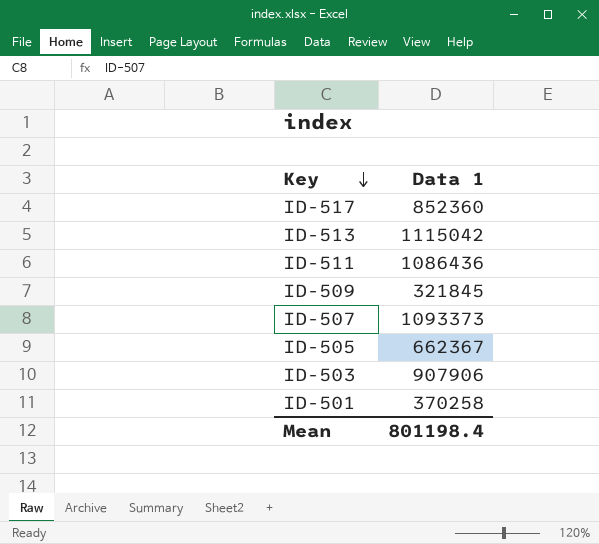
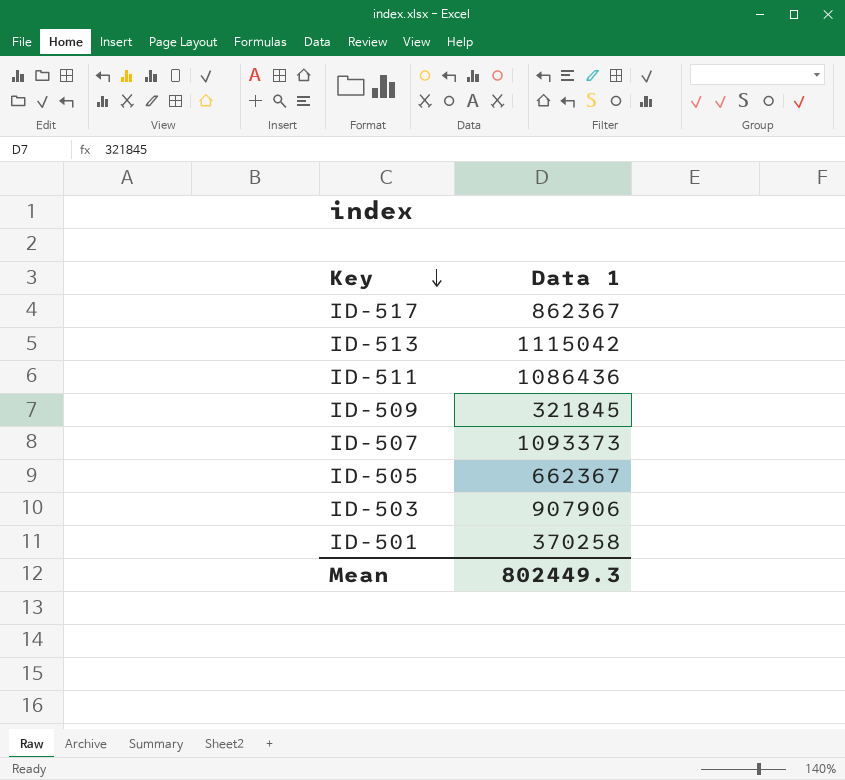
ID-517 | Data 1: 852360 -> 862367
Mean | Data 1: 801198.4 -> 802449.3

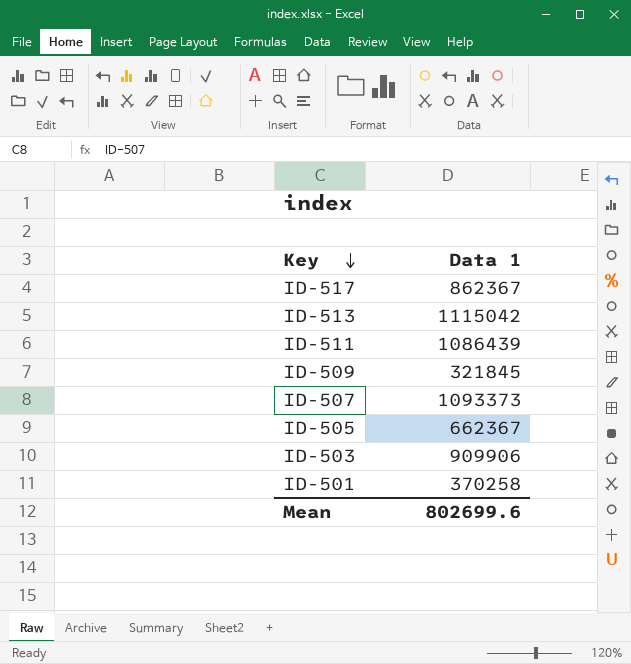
ID-511 | Data 1: 1086436 -> 1086439
ID-503 | Data 1: 907906 -> 909906
Mean | Data 1: 802449.3 -> 802699.6

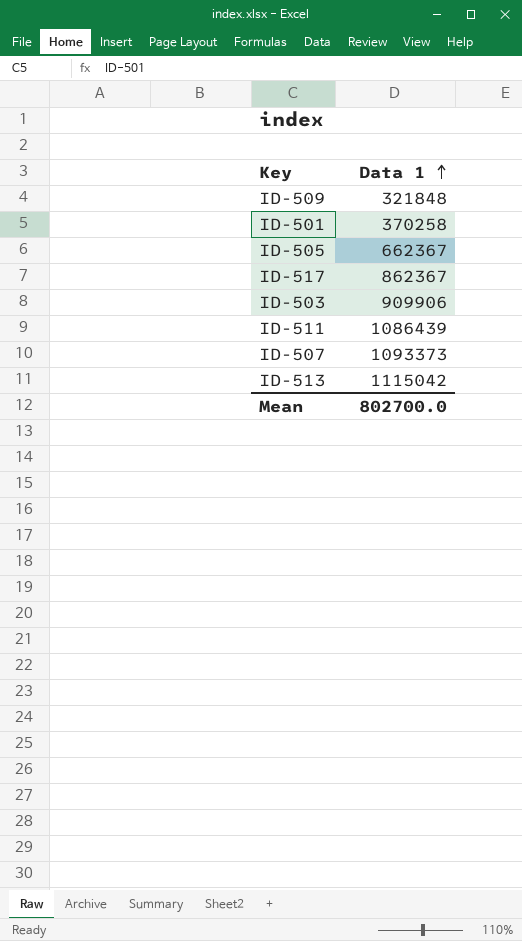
row order: Key descending -> Data 1 ascending
ID-509 | Data 1: 321845 -> 321848
Mean | Data 1: 802699.6 -> 802700.0

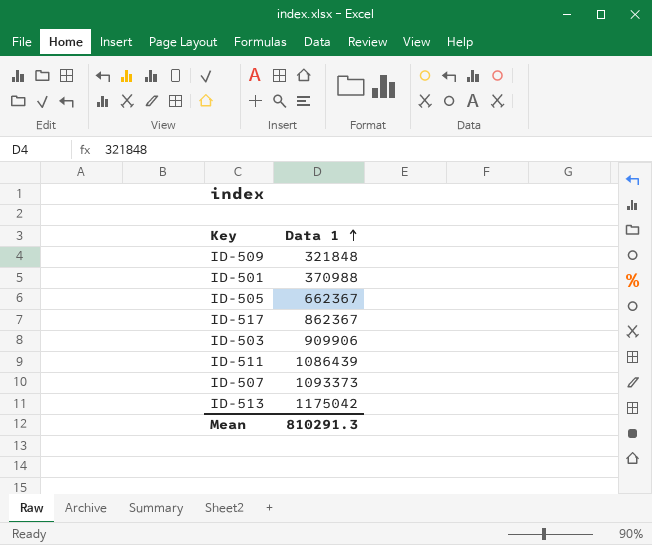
ID-501 | Data 1: 370258 -> 370988
ID-513 | Data 1: 1115042 -> 1175042
Mean | Data 1: 802700.0 -> 810291.3

